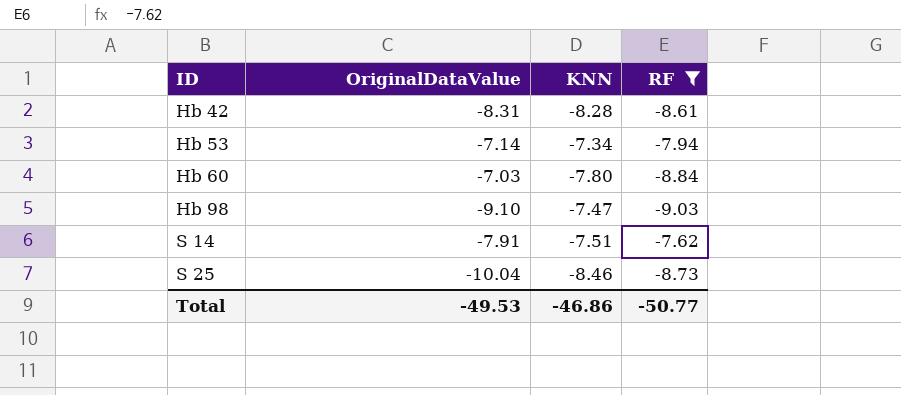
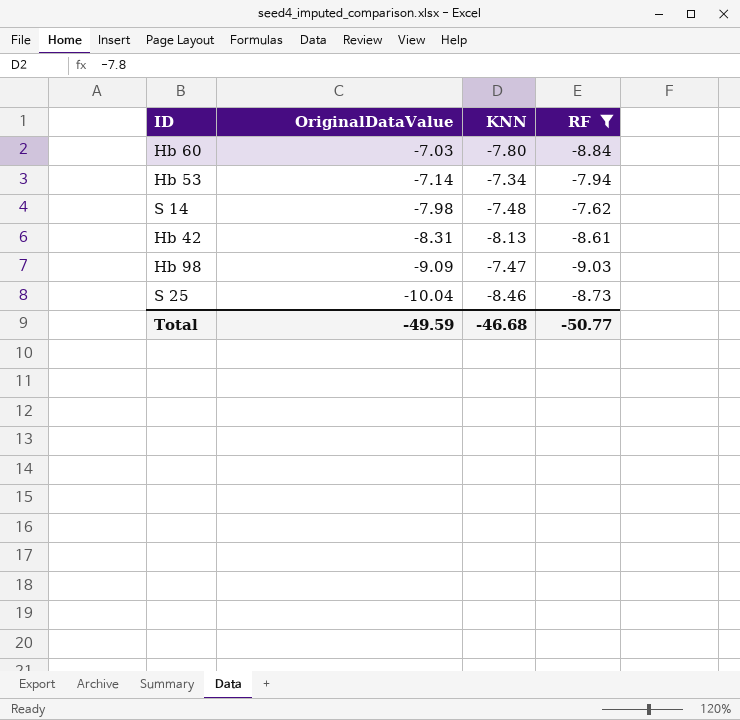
row order: ID ascending -> OriginalDataValue descending
S 14 | OriginalDataValue: -7.91 -> -7.98
S 14 | KNN: -7.51 -> -7.48
Hb 42 | KNN: -8.28 -> -8.13
Hb 98 | OriginalDataValue: -9.10 -> -9.09
Total | OriginalDataValue: -49.53 -> -49.59
Total | KNN: -46.86 -> -46.68

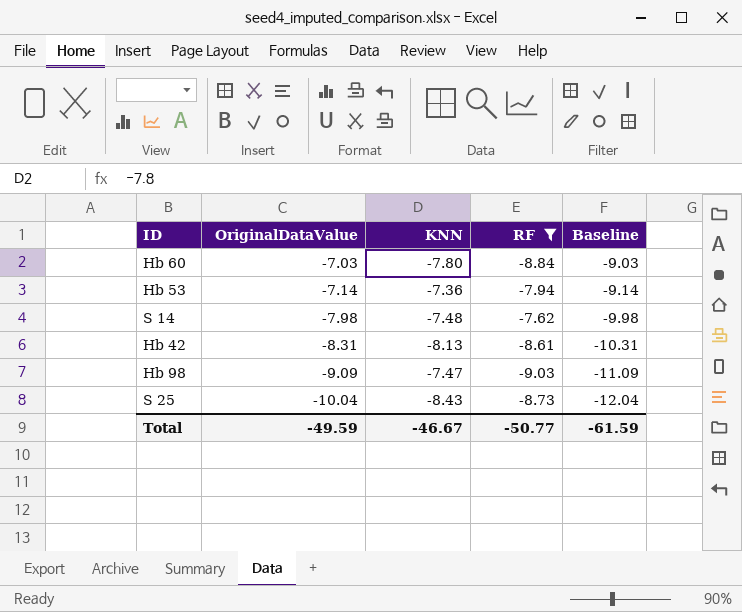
column Baseline | formula: none -> [OriginalDataValue] - 2
Hb 53 | KNN: -7.34 -> -7.36
S 25 | KNN: -8.46 -> -8.43
Total | KNN: -46.68 -> -46.67

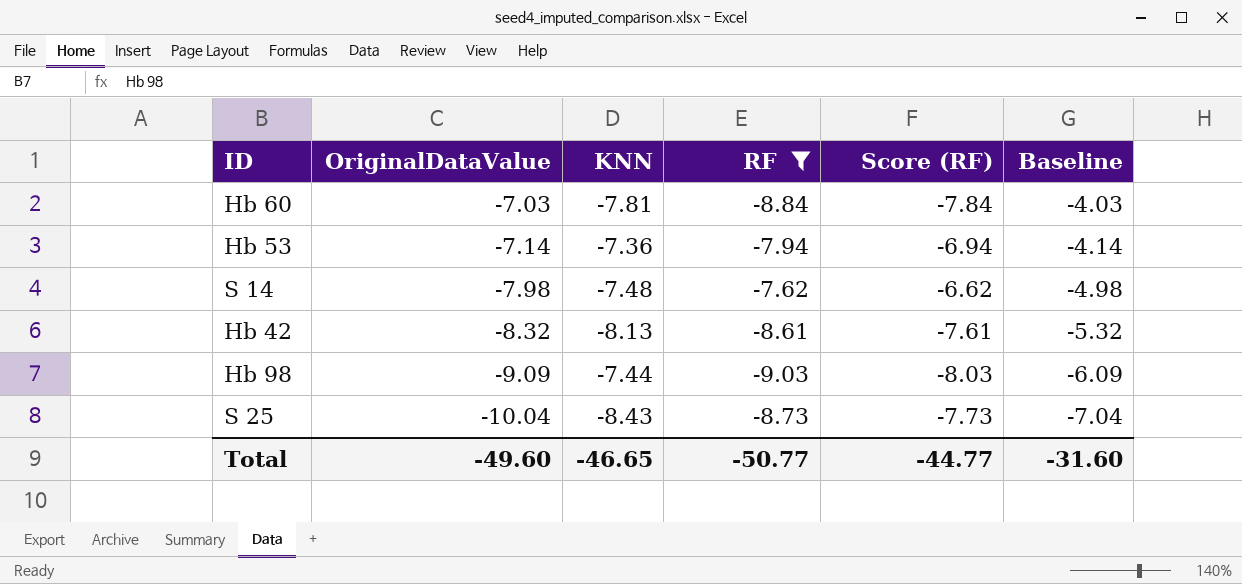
column Score (RF) | formula: none -> [RF] + 1
column Baseline | formula: [OriginalDataValue] - 2 -> [OriginalDataValue] + 3
Hb 60 | KNN: -7.80 -> -7.81
Hb 42 | OriginalDataValue: -8.31 -> -8.32
Hb 98 | KNN: -7.47 -> -7.44
Total | OriginalDataValue: -49.59 -> -49.60
Total | KNN: -46.67 -> -46.65
Total | Baseline: -61.59 -> -31.60

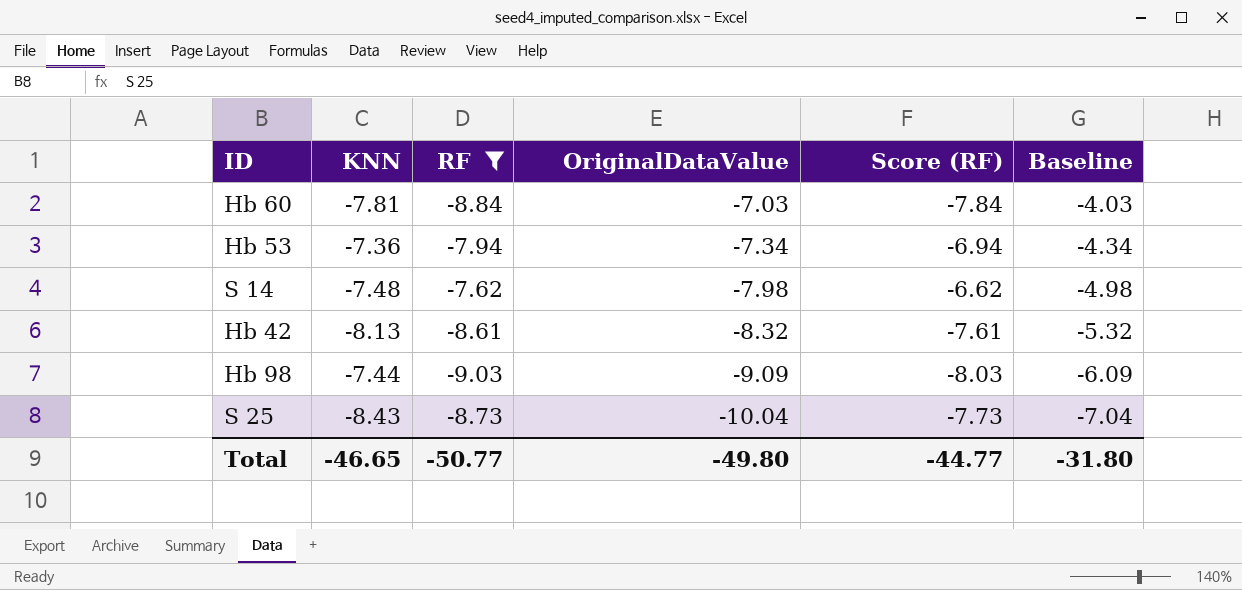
column OriginalDataValue | position: 2 -> 4
Hb 53 | OriginalDataValue: -7.14 -> -7.34
Hb 53 | Baseline: -4.14 -> -4.34
Total | OriginalDataValue: -49.60 -> -49.80
Total | Baseline: -31.60 -> -31.80

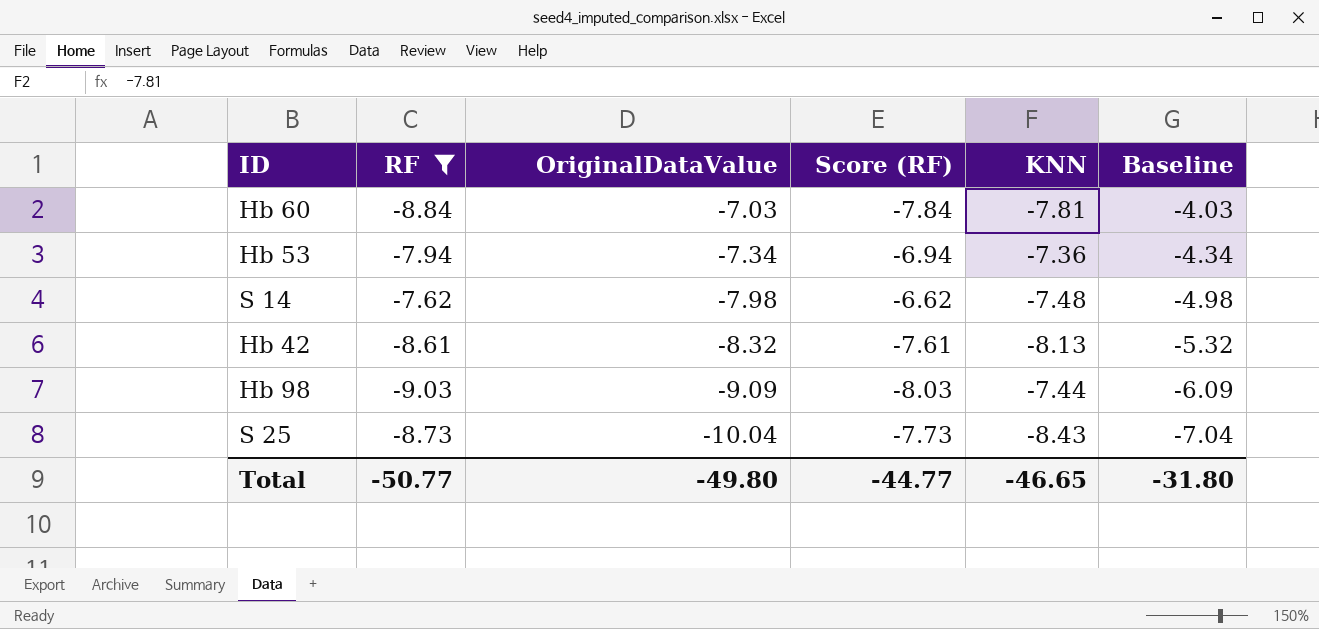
column KNN | position: 2 -> 5

